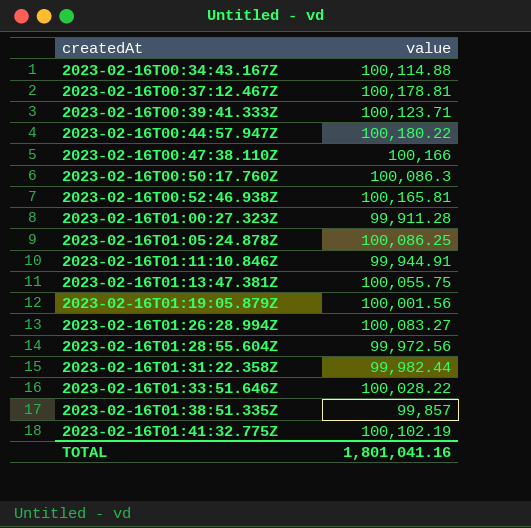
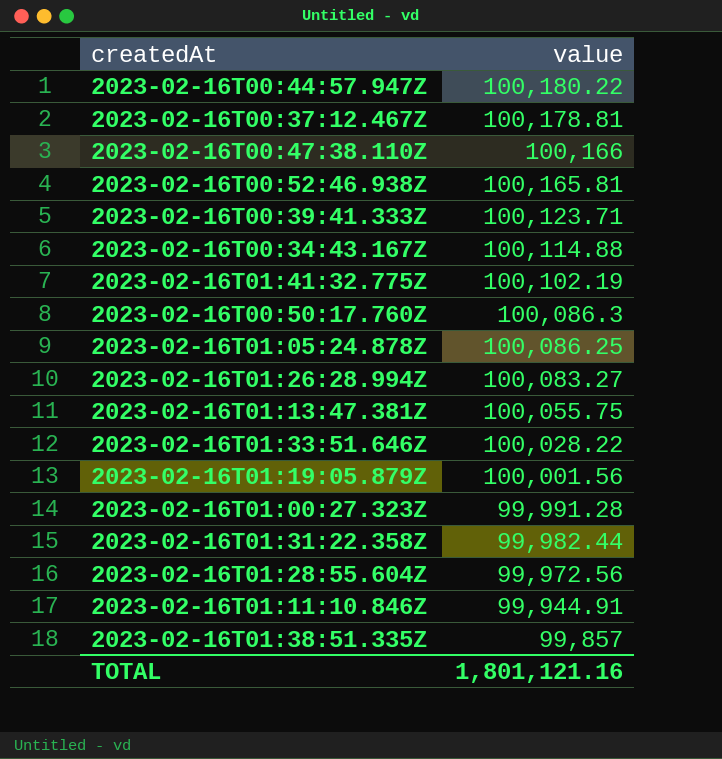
row order: createdAt ascending -> value descending
2023-02-16T01:00:27.323Z | value: 99,911.28 -> 99,991.28
TOTAL | value: 1,801,041.16 -> 1,801,121.16

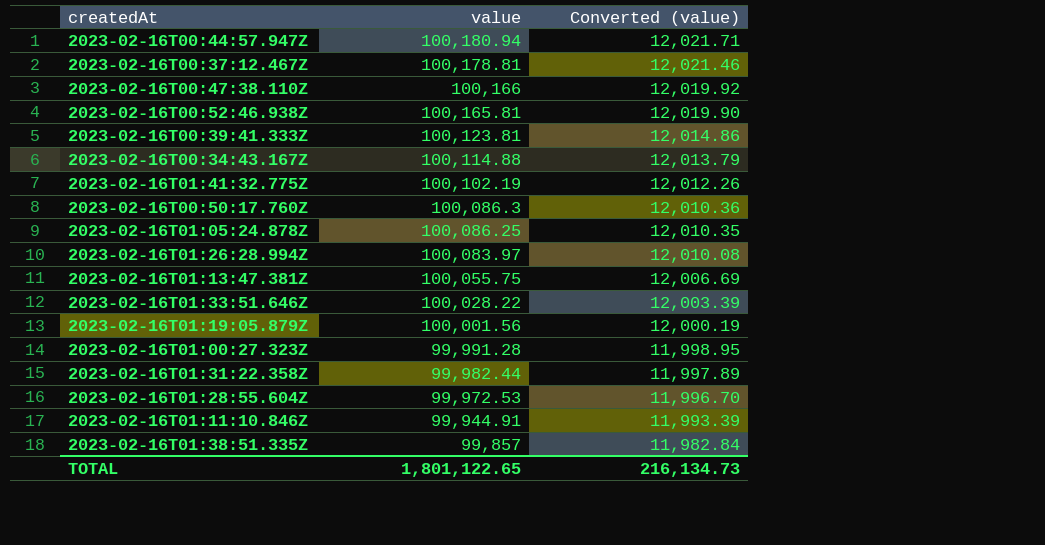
column Converted (value) | formula: none -> [value] * 0.12
2023-02-16T00:44:57.947Z | value: 100,180.22 -> 100,180.94
2023-02-16T00:39:41.333Z | value: 100,123.71 -> 100,123.81
2023-02-16T01:26:28.994Z | value: 100,083.27 -> 100,083.97
2023-02-16T01:28:55.604Z | value: 99,972.56 -> 99,972.53
TOTAL | value: 1,801,121.16 -> 1,801,122.65

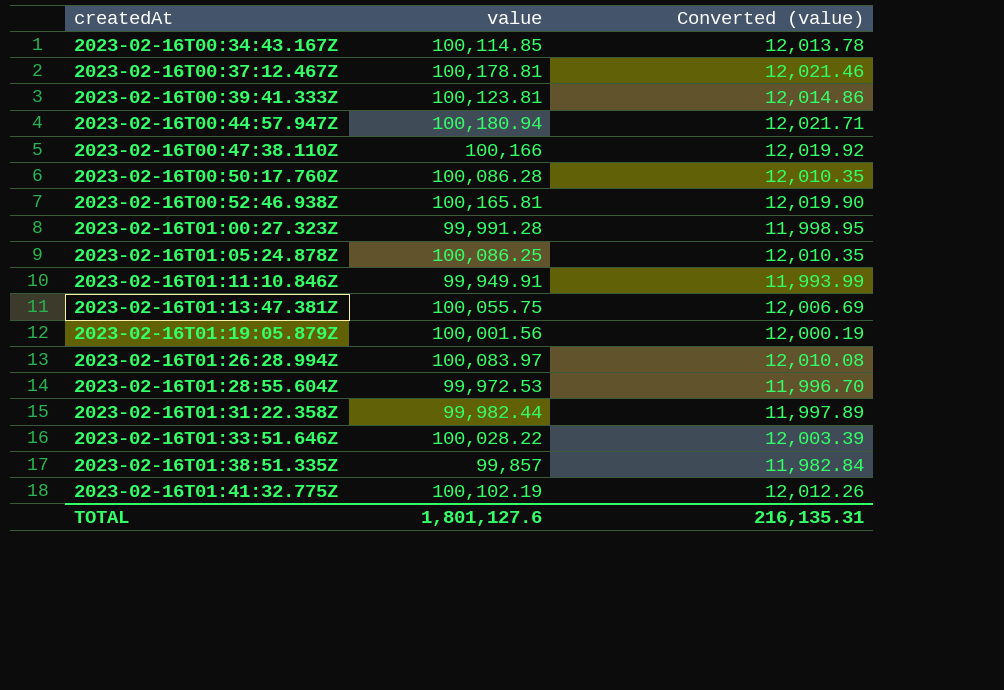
row order: value descending -> createdAt ascending
2023-02-16T00:34:43.167Z | value: 100,114.88 -> 100,114.85
2023-02-16T00:34:43.167Z | Converted (value): 12,013.79 -> 12,013.78
2023-02-16T00:50:17.760Z | value: 100,086.3 -> 100,086.28
2023-02-16T00:50:17.760Z | Converted (value): 12,010.36 -> 12,010.35
2023-02-16T01:11:10.846Z | value: 99,944.91 -> 99,949.91
2023-02-16T01:11:10.846Z | Converted (value): 11,993.39 -> 11,993.99
TOTAL | value: 1,801,122.65 -> 1,801,127.6
TOTAL | Converted (value): 216,134.73 -> 216,135.31

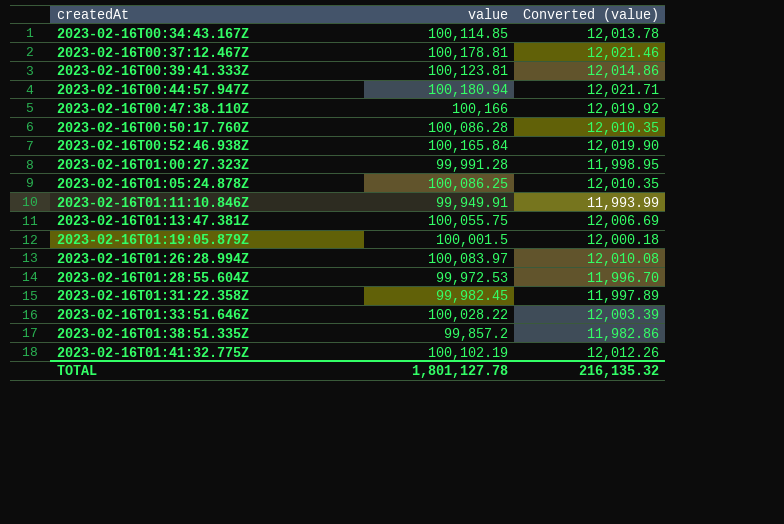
2023-02-16T00:52:46.938Z | value: 100,165.81 -> 100,165.84
2023-02-16T01:19:05.879Z | value: 100,001.56 -> 100,001.5
2023-02-16T01:19:05.879Z | Converted (value): 12,000.19 -> 12,000.18
2023-02-16T01:31:22.358Z | value: 99,982.44 -> 99,982.45
2023-02-16T01:38:51.335Z | value: 99,857 -> 99,857.2
2023-02-16T01:38:51.335Z | Converted (value): 11,982.84 -> 11,982.86
TOTAL | value: 1,801,127.6 -> 1,801,127.78
TOTAL | Converted (value): 216,135.31 -> 216,135.32

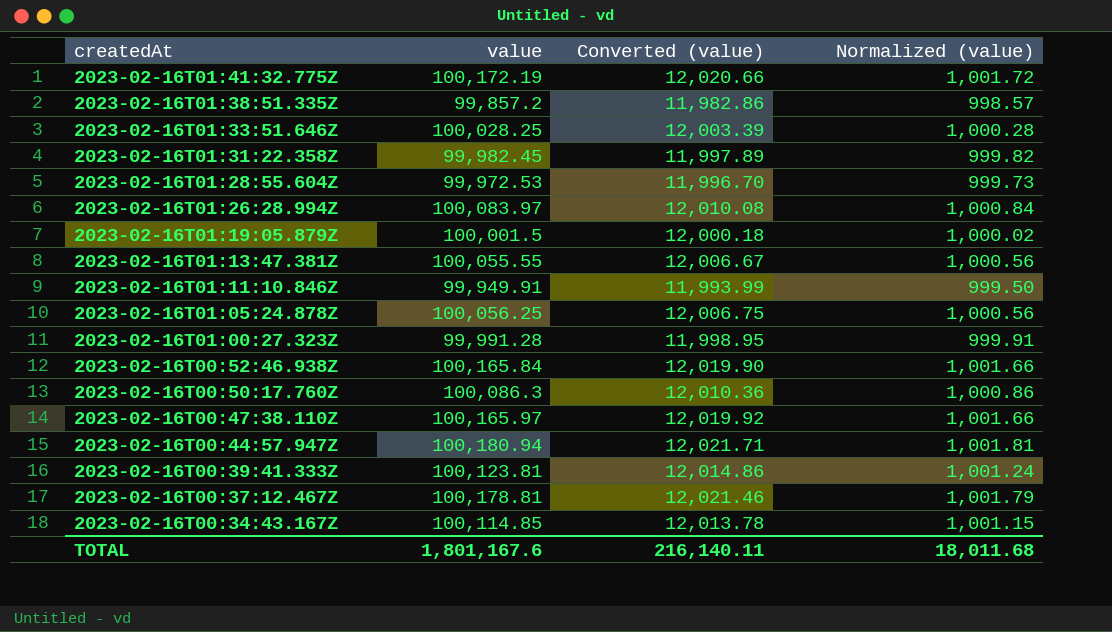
row order: createdAt ascending -> createdAt descending
column Normalized (value) | formula: none -> [value] * 0.01
2023-02-16T01:41:32.775Z | value: 100,102.19 -> 100,172.19
2023-02-16T01:41:32.775Z | Converted (value): 12,012.26 -> 12,020.66
2023-02-16T01:33:51.646Z | value: 100,028.22 -> 100,028.25
2023-02-16T01:13:47.381Z | value: 100,055.75 -> 100,055.55
2023-02-16T01:13:47.381Z | Converted (value): 12,006.69 -> 12,006.67
2023-02-16T01:05:24.878Z | value: 100,086.25 -> 100,056.25
2023-02-16T01:05:24.878Z | Converted (value): 12,010.35 -> 12,006.75
2023-02-16T00:50:17.760Z | value: 100,086.28 -> 100,086.3
2023-02-16T00:50:17.760Z | Converted (value): 12,010.35 -> 12,010.36
2023-02-16T00:47:38.110Z | value: 100,166 -> 100,165.97
TOTAL | value: 1,801,127.78 -> 1,801,167.6
TOTAL | Converted (value): 216,135.32 -> 216,140.11

